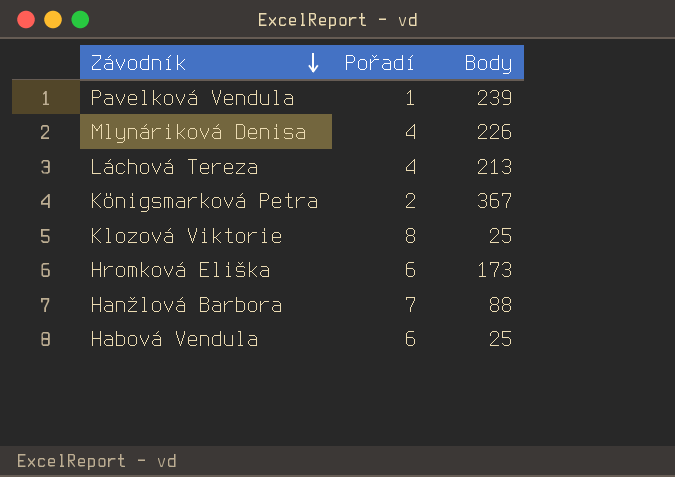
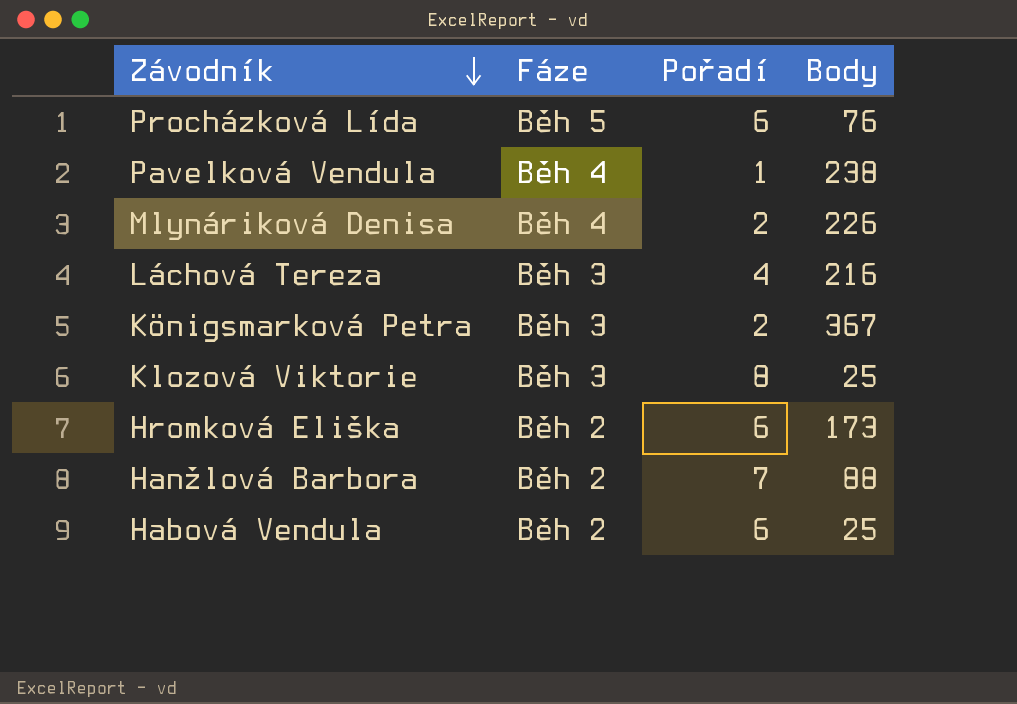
column Fáze | position: none -> 2
row Procházková Lída: none -> Běh 5 | 6 | 76
Pavelková Vendula | Body: 239 -> 238
Mlynáriková Denisa | Pořadí: 4 -> 2
Láchová Tereza | Body: 213 -> 216

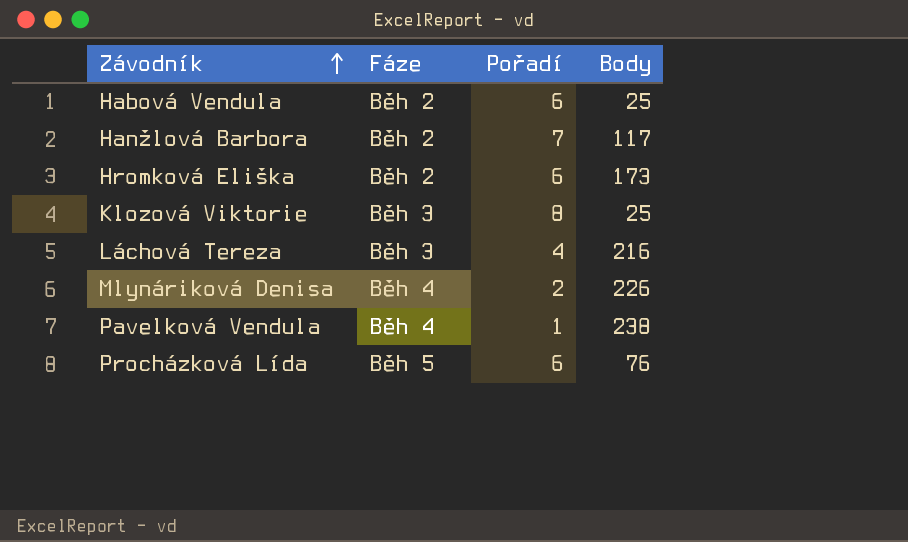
row order: Závodník descending -> Závodník ascending
row Königsmarková Petra: Běh 3 | 2 | 367 -> none
Hanžlová Barbora | Body: 88 -> 117

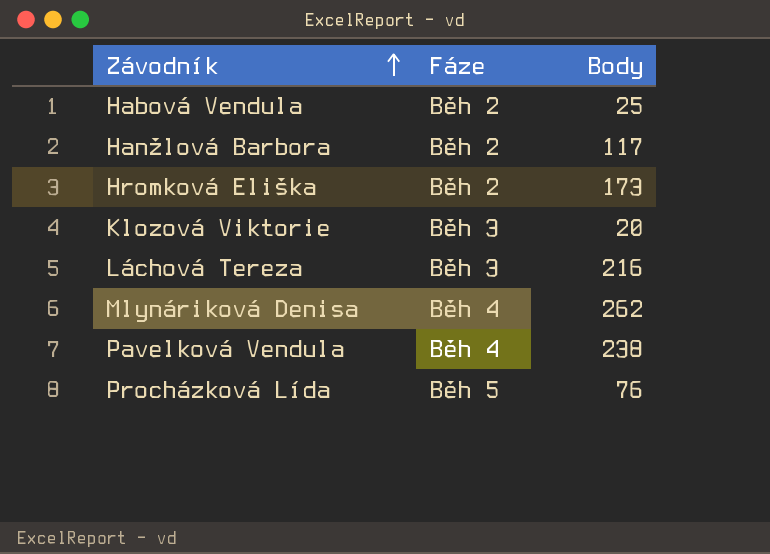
column Pořadí | position: 3 -> none
Klozová Viktorie | Body: 25 -> 20
Mlynáriková Denisa | Body: 226 -> 262

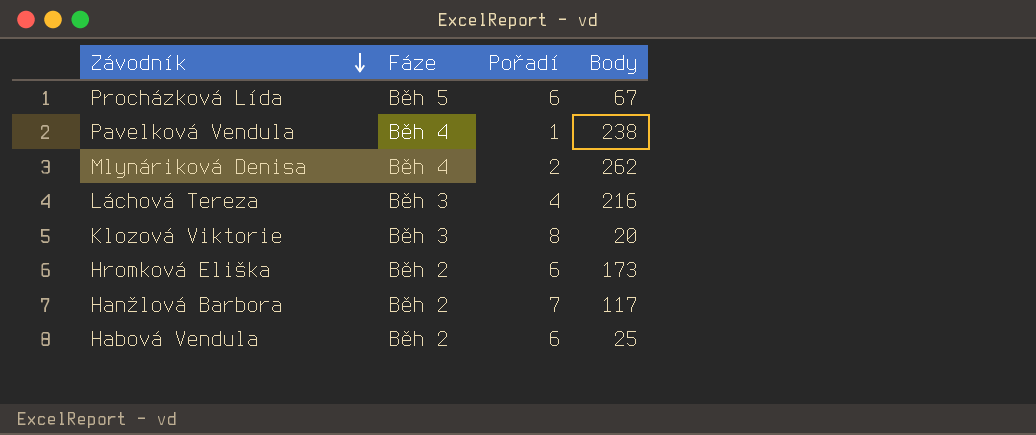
row order: Závodník ascending -> Závodník descending
column Pořadí | position: none -> 3
Procházková Lída | Body: 76 -> 67

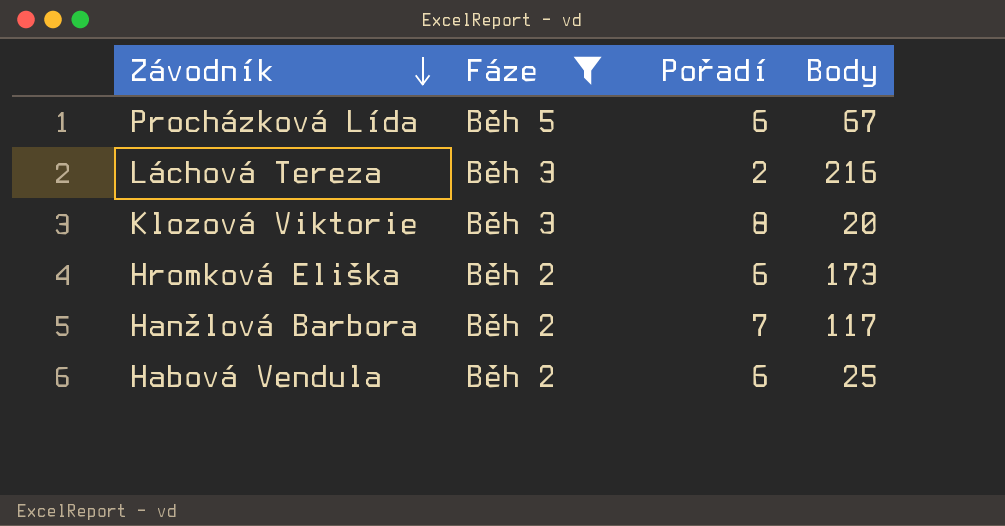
filter: none -> Fáze != Běh 4
Láchová Tereza | Pořadí: 4 -> 2

